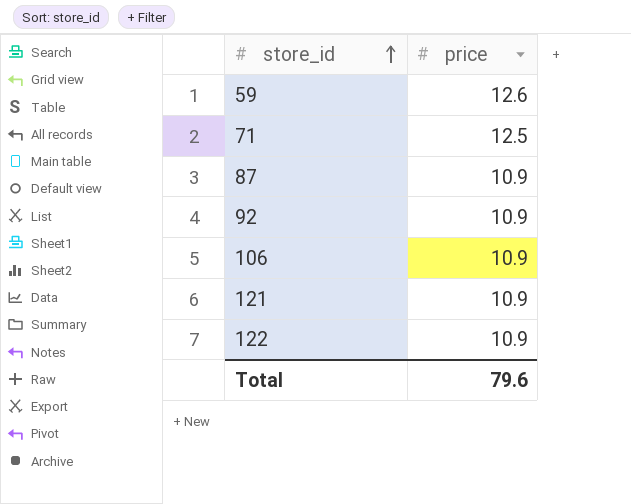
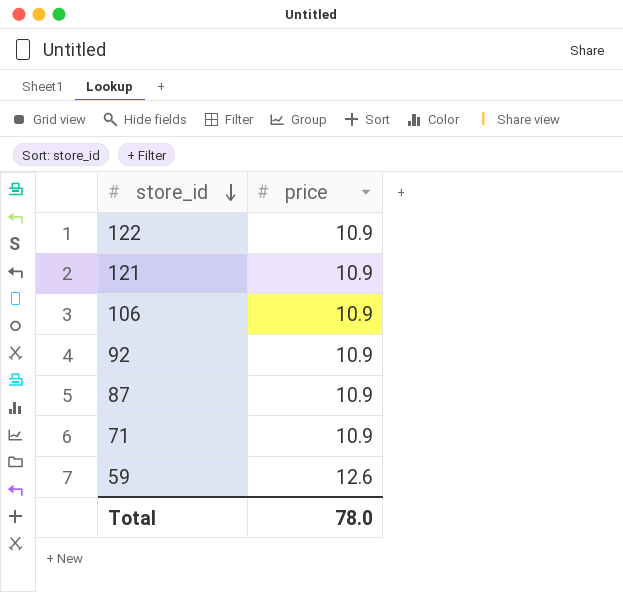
row order: store_id ascending -> store_id descending
71 | price: 12.5 -> 10.9
Total | price: 79.6 -> 78.0

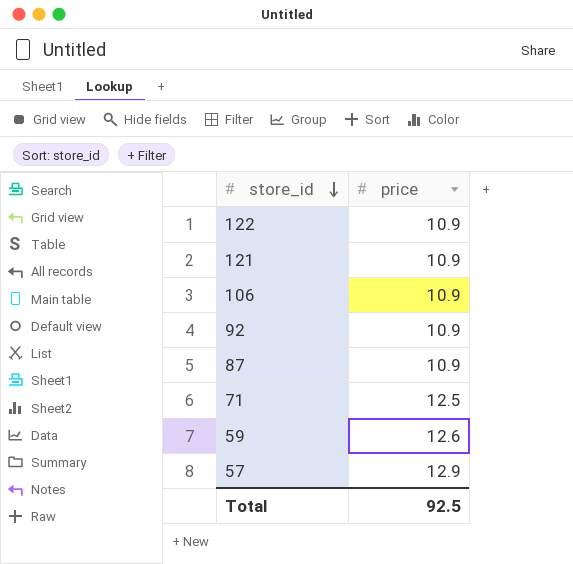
71 | price: 10.9 -> 12.5
row 57: none -> 12.9
Total | price: 78.0 -> 92.5

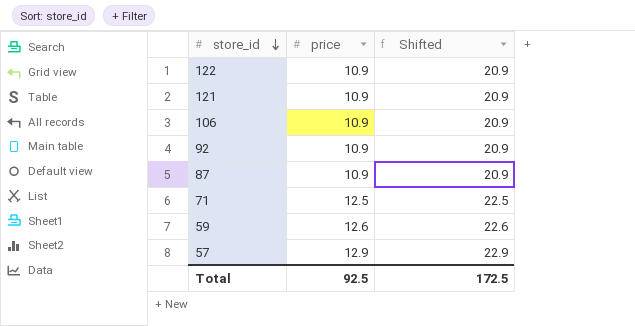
column Shifted | formula: none -> [price] + 10

